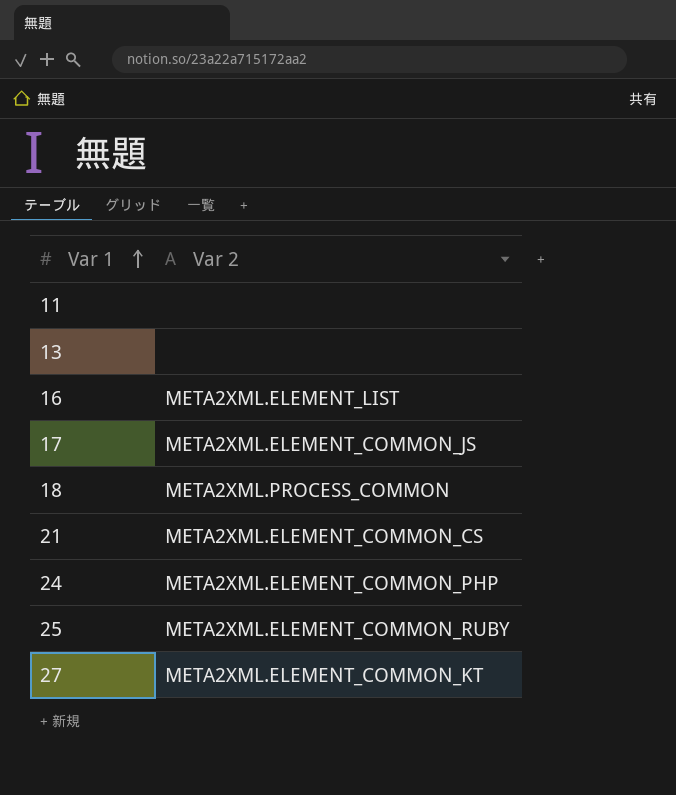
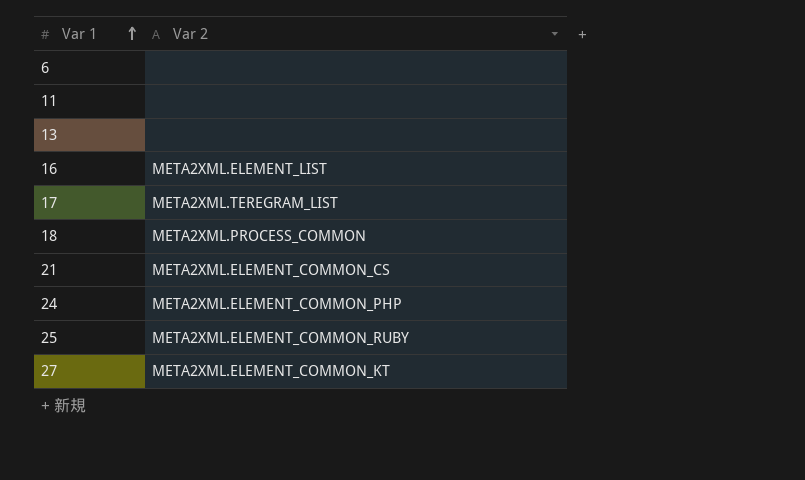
row 6: none -> none
17 | Var 2: META2XML.ELEMENT_COMMON_JS -> META2XML.TEREGRAM_LIST

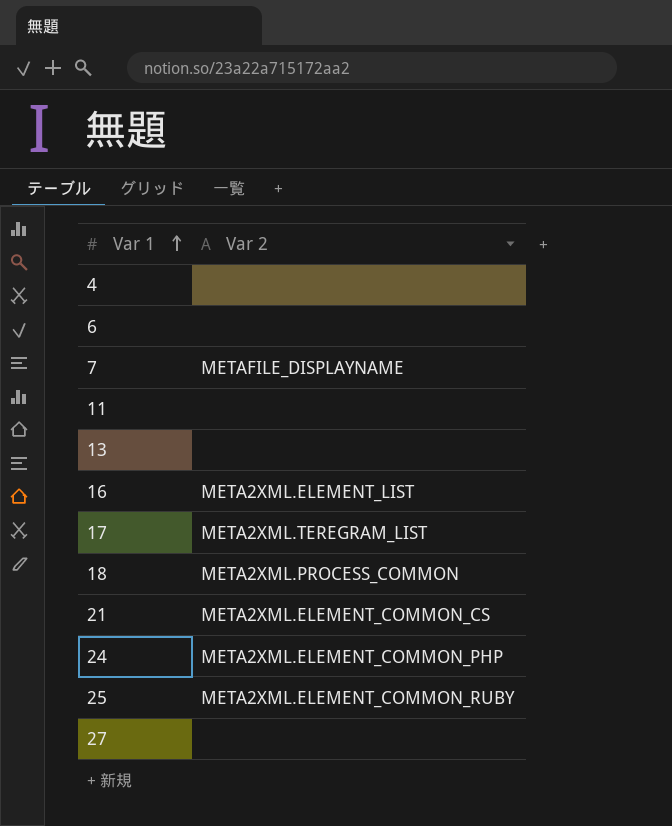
row 4: none -> none
row 7: none -> METAFILE_DISPLAYNAME
27 | Var 2: META2XML.ELEMENT_COMMON_KT -> none

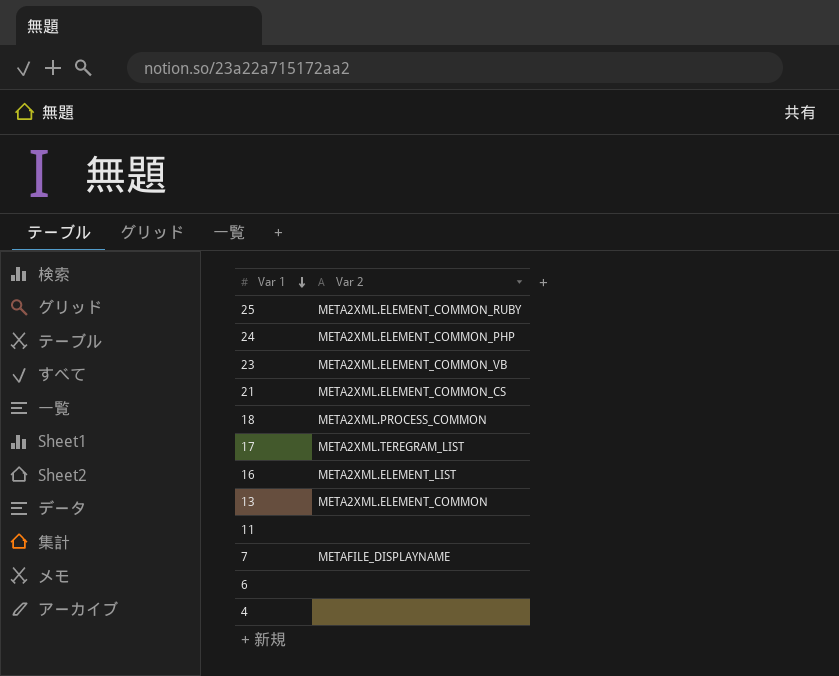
row order: Var 1 ascending -> Var 1 descending
row 27: none -> none
row 23: none -> META2XML.ELEMENT_COMMON_VB
13 | Var 2: none -> META2XML.ELEMENT_COMMON

